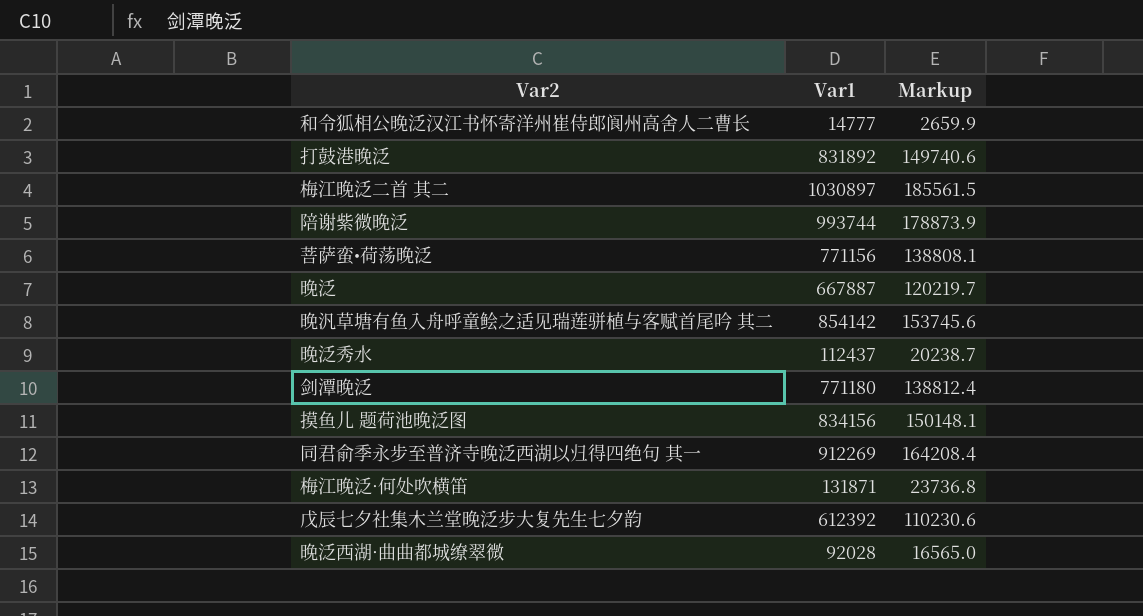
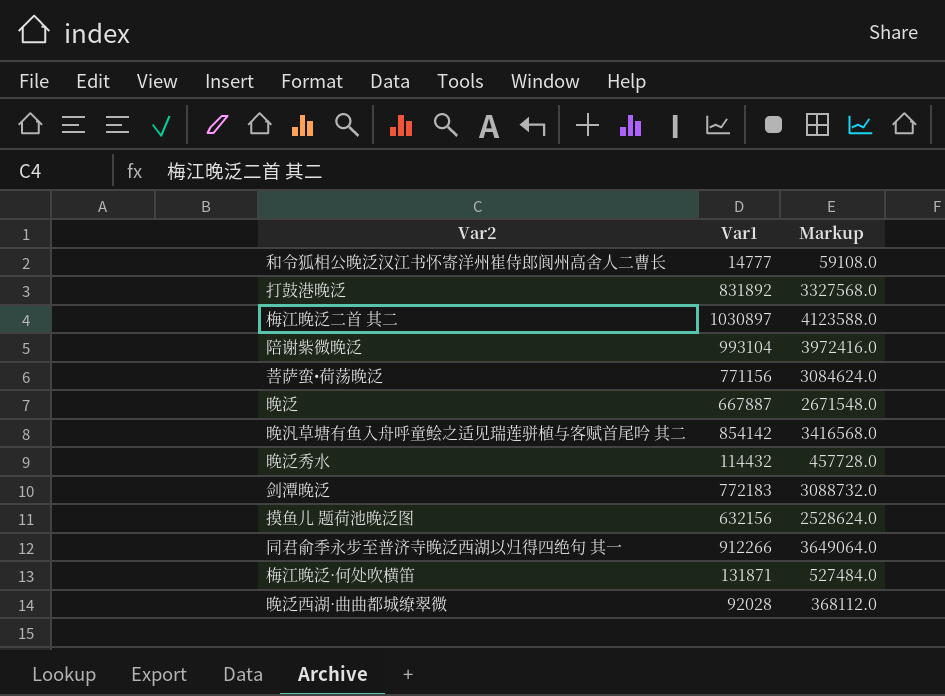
column Markup | formula: [Var1] * 0.18 -> [Var1] * 4
row 戊辰七夕社集木兰堂晚泛步大复先生七夕韵: 612392 | 110230.6 -> none
陪谢紫微晚泛 | Var1: 993744 -> 993104
晚泛秀水 | Var1: 112437 -> 114432
剑潭晚泛 | Var1: 771180 -> 772183
摸鱼儿 题荷池晚泛图 | Var1: 834156 -> 632156
同君俞季永步至普济寺晚泛西湖以归得四绝句 其一 | Var1: 912269 -> 912266

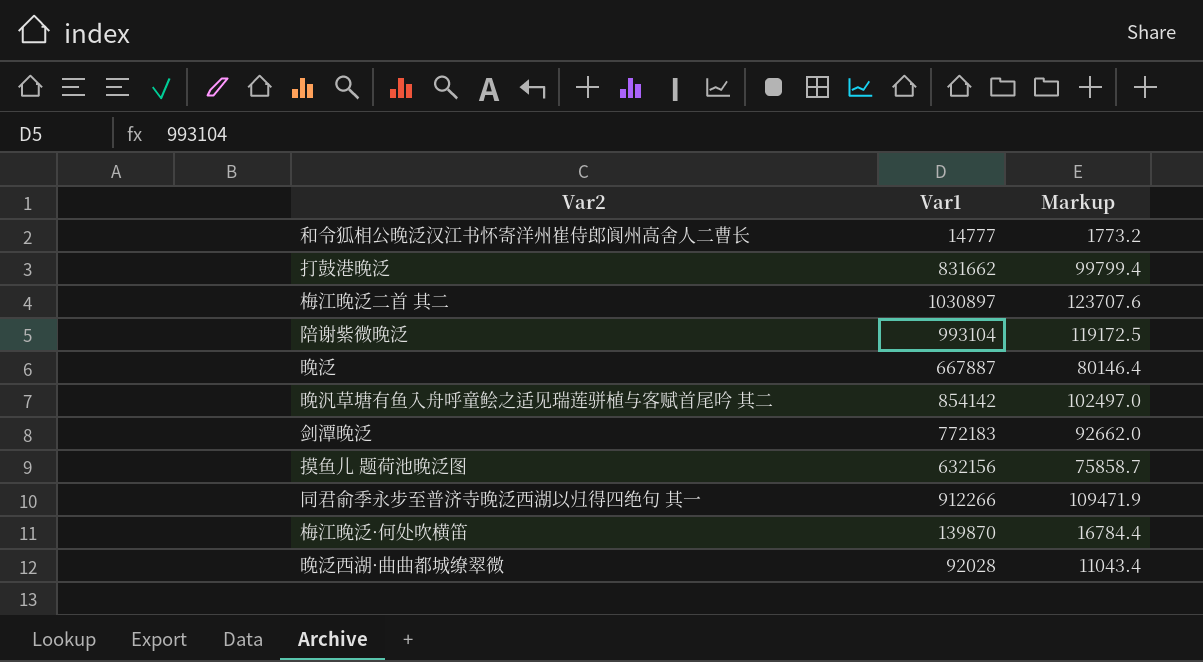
column Markup | formula: [Var1] * 4 -> [Var1] * 0.12
row 菩萨蛮•荷荡晚泛: 771156 | 3084624.0 -> none
row 晚泛秀水: 114432 | 457728.0 -> none
打鼓港晚泛 | Var1: 831892 -> 831662
梅江晚泛·何处吹横笛 | Var1: 131871 -> 139870

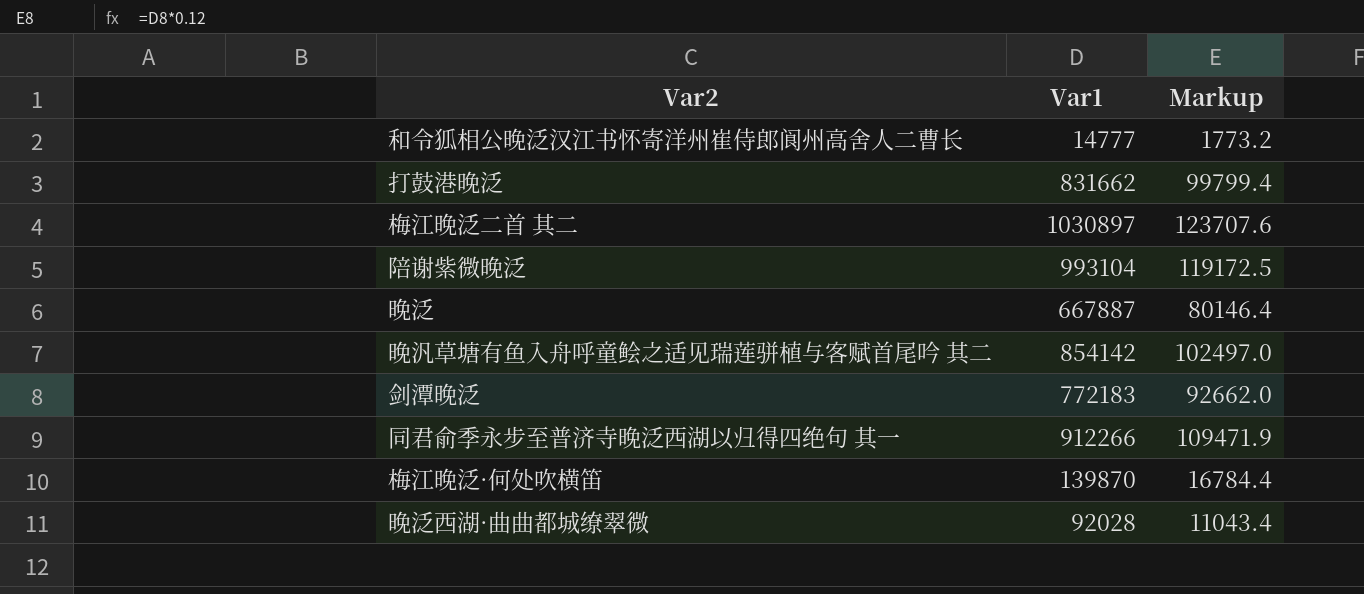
row 摸鱼儿 题荷池晚泛图: 632156 | 75858.7 -> none

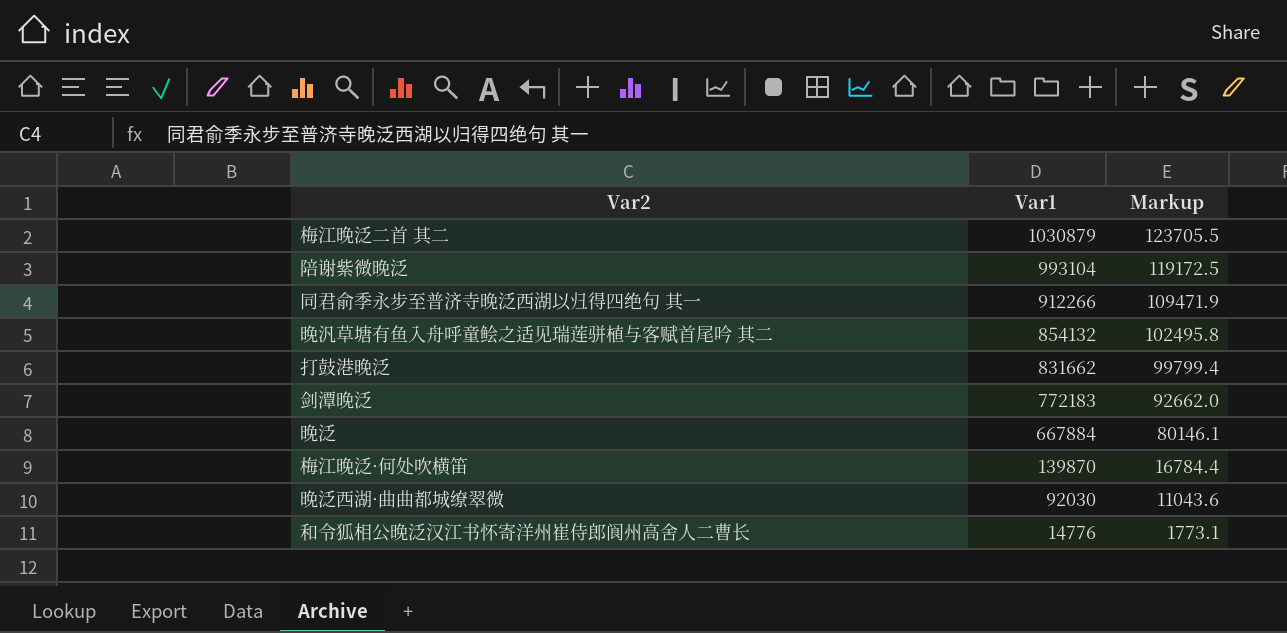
row order: none -> Var1 descending
梅江晚泛二首 其二 | Var1: 1030897 -> 1030879
梅江晚泛二首 其二 | Markup: 123707.6 -> 123705.5
晚汎草塘有鱼入舟呼童鲙之适见瑞莲骈植与客赋首尾吟 其二 | Var1: 854142 -> 854132
晚汎草塘有鱼入舟呼童鲙之适见瑞莲骈植与客赋首尾吟 其二 | Markup: 102497.0 -> 102495.8
晚泛 | Var1: 667887 -> 667884
晚泛 | Markup: 80146.4 -> 80146.1
晚泛西湖·曲曲都城缭翠微 | Var1: 92028 -> 92030
晚泛西湖·曲曲都城缭翠微 | Markup: 11043.4 -> 11043.6
和令狐相公晚泛汉江书怀寄洋州崔侍郎阆州高舍人二曹长 | Var1: 14777 -> 14776
和令狐相公晚泛汉江书怀寄洋州崔侍郎阆州高舍人二曹长 | Markup: 1773.2 -> 1773.1

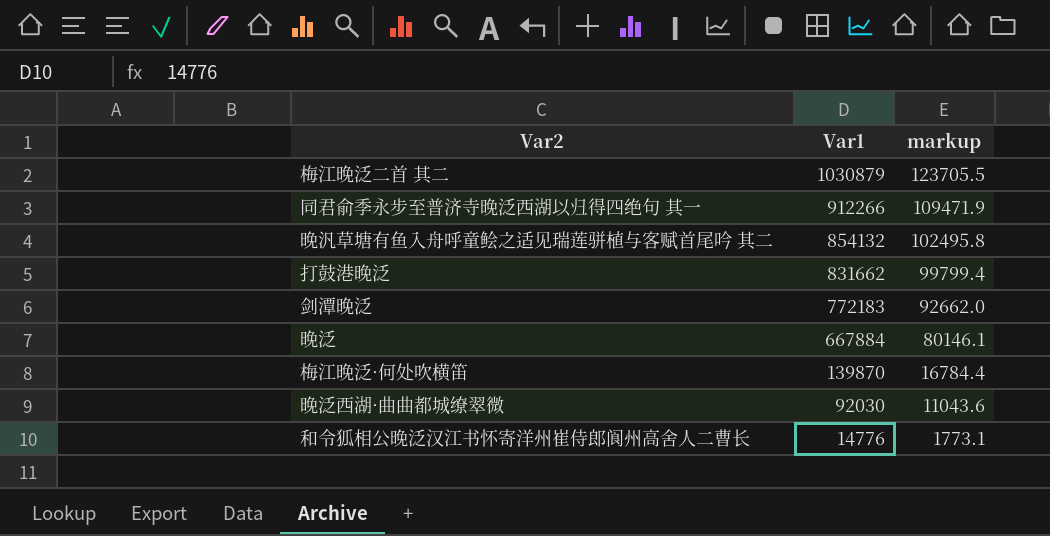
column name: Markup -> markup
row 陪谢紫微晚泛: 993104 | 119172.5 -> none

